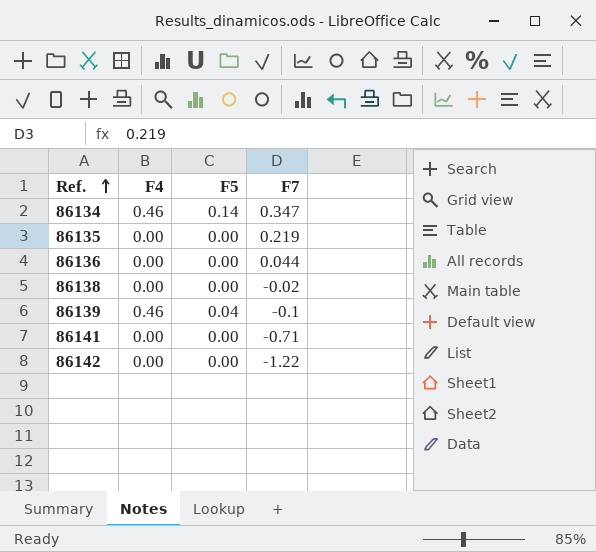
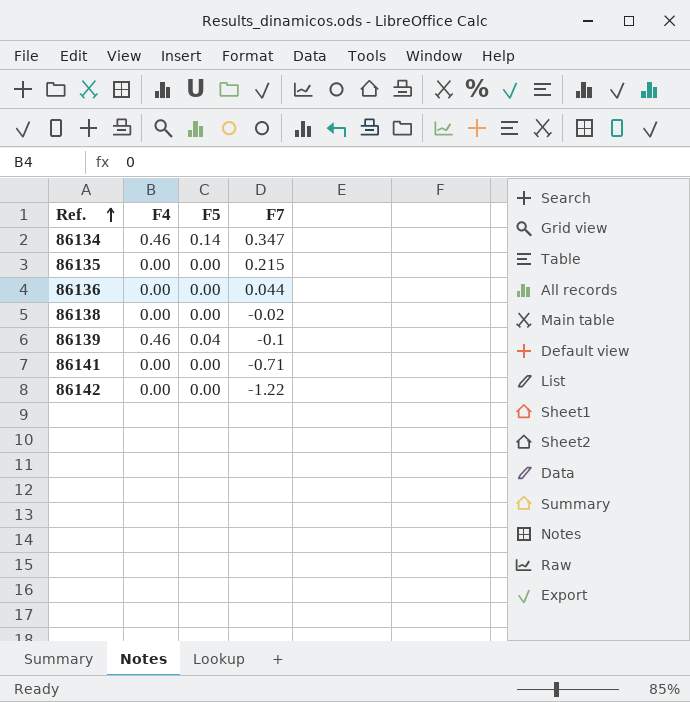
86135 | F7: 0.219 -> 0.215

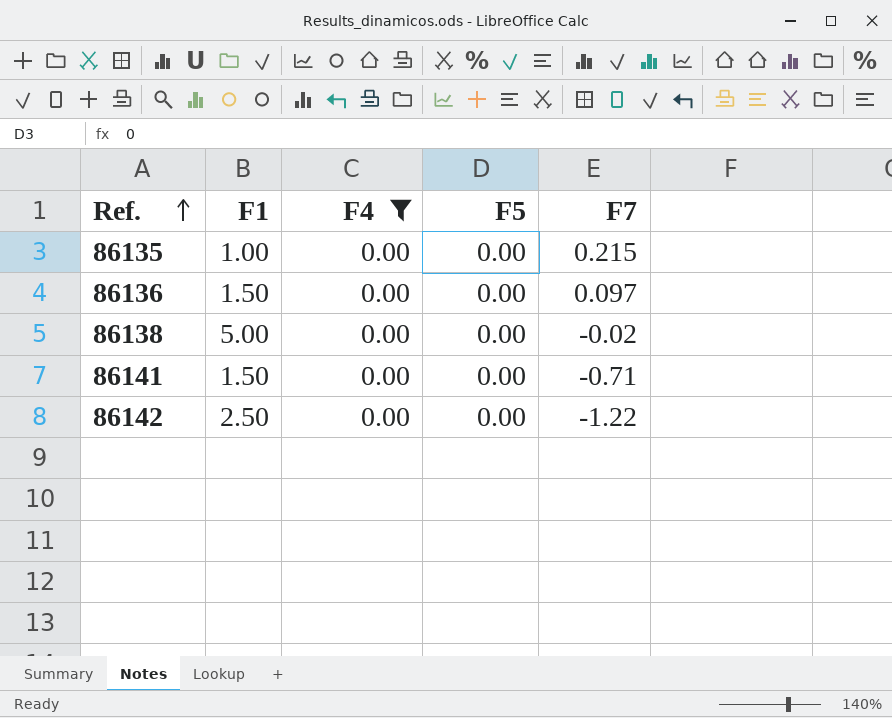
filter: none -> F4 = 0.00
column F1 | position: none -> 2
86136 | F7: 0.044 -> 0.097

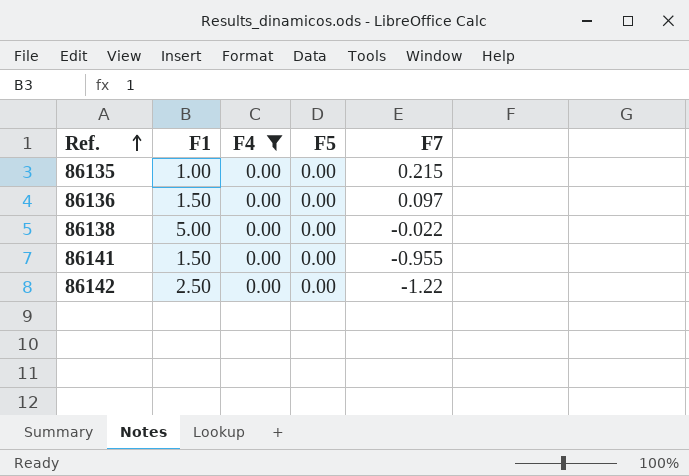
86138 | F7: -0.02 -> -0.022
86141 | F7: -0.71 -> -0.955

